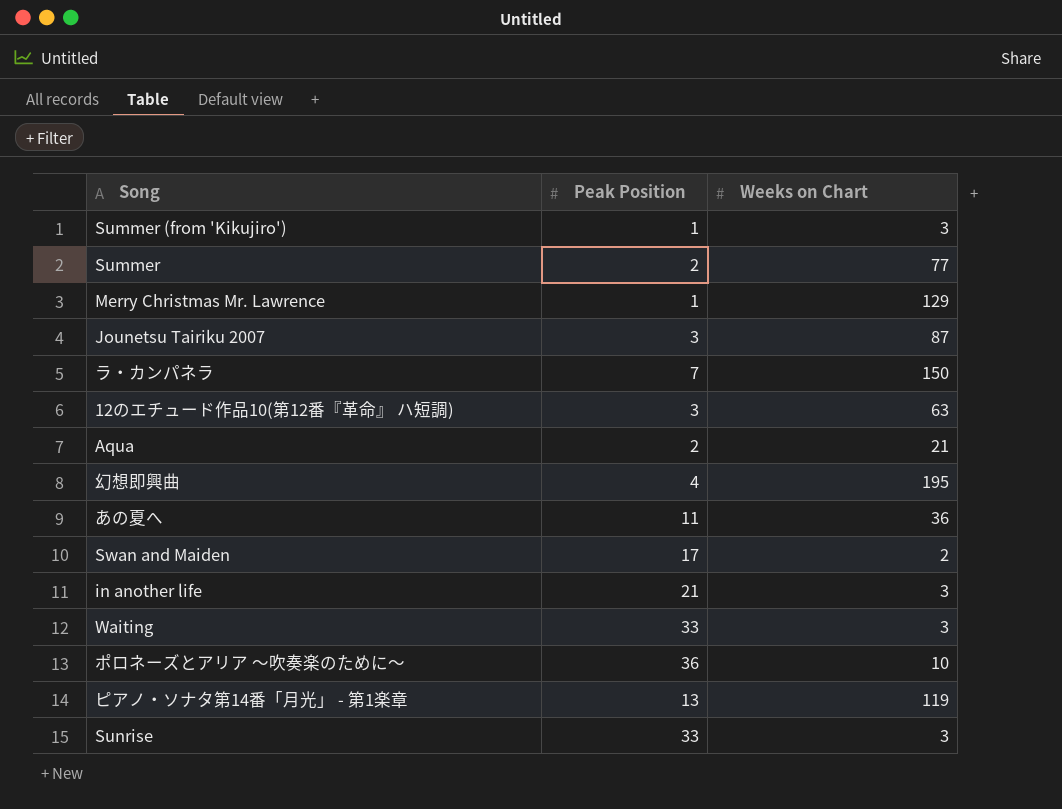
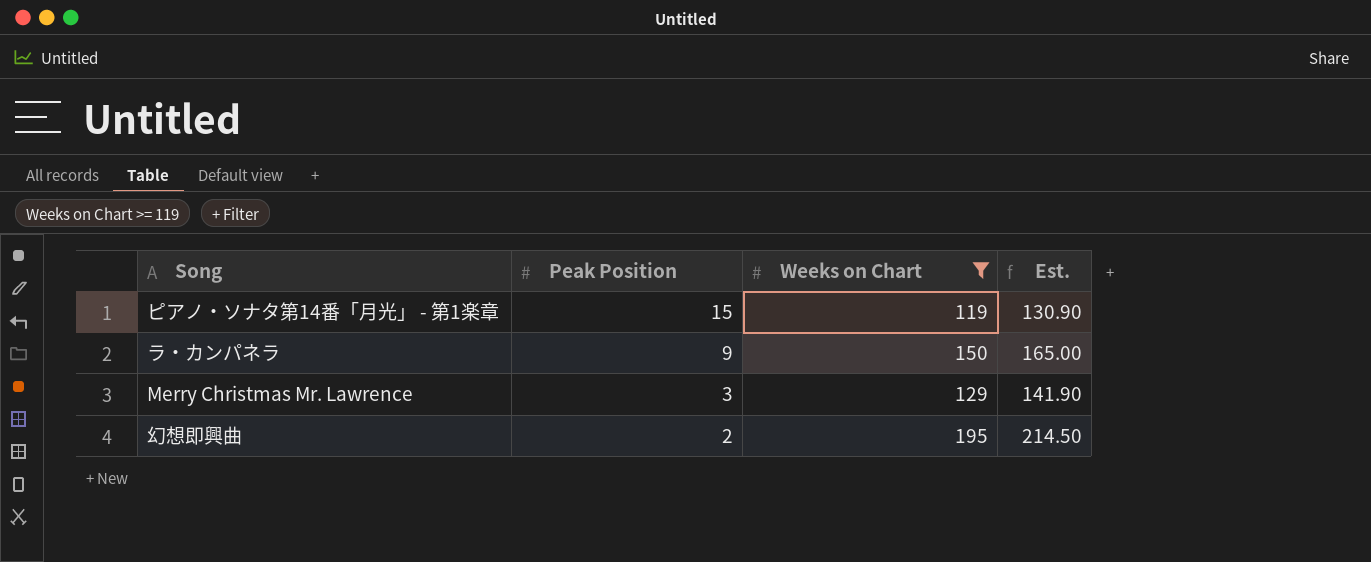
filter: none -> Weeks on Chart >= 119
row order: none -> Peak Position descending
column Est. | formula: none -> [Weeks on Chart] * 1.1
ピアノ・ソナタ第14番「月光」 - 第1楽章 | Peak Position: 13 -> 15
ラ・カンパネラ | Peak Position: 7 -> 9
Merry Christmas Mr. Lawrence | Peak Position: 1 -> 3
幻想即興曲 | Peak Position: 4 -> 2

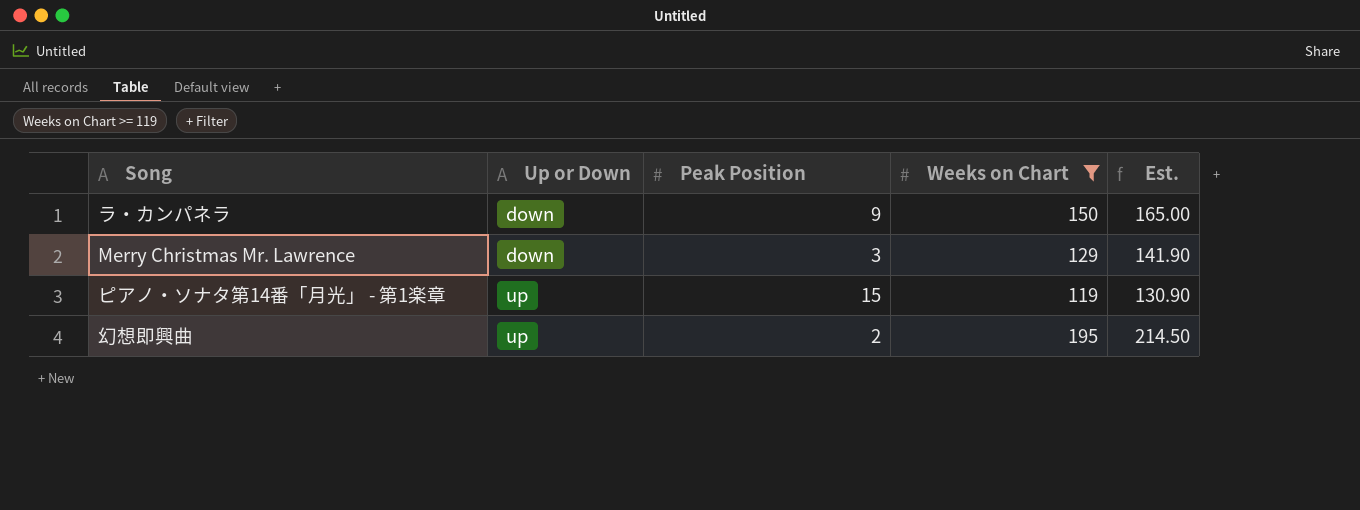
row order: Peak Position descending -> Up or Down ascending
column Up or Down | position: none -> 2

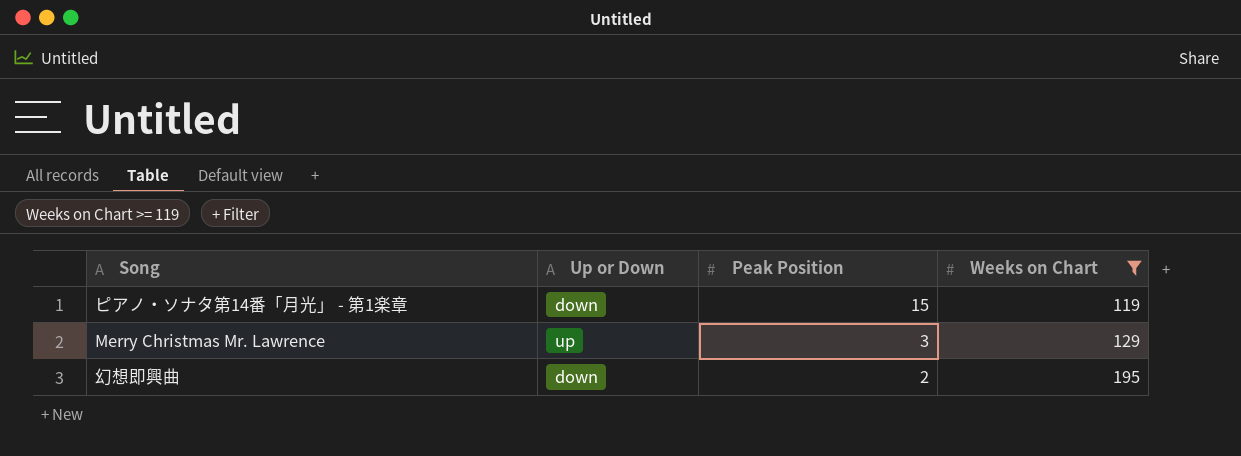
row order: Up or Down ascending -> Peak Position descending
column Est. | formula: [Weeks on Chart] * 1.1 -> none
row ラ・カンパネラ: down | 9 | 150 | 165.00 -> none
ピアノ・ソナタ第14番「月光」 - 第1楽章 | Up or Down: up -> down
Merry Christmas Mr. Lawrence | Up or Down: down -> up
幻想即興曲 | Up or Down: up -> down

